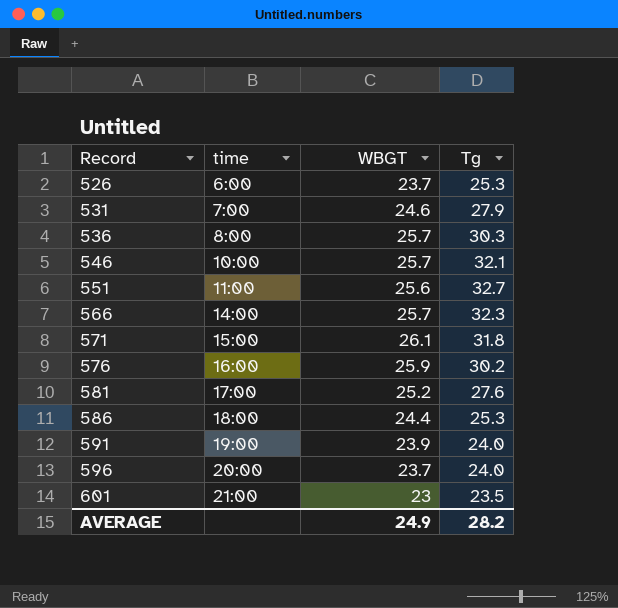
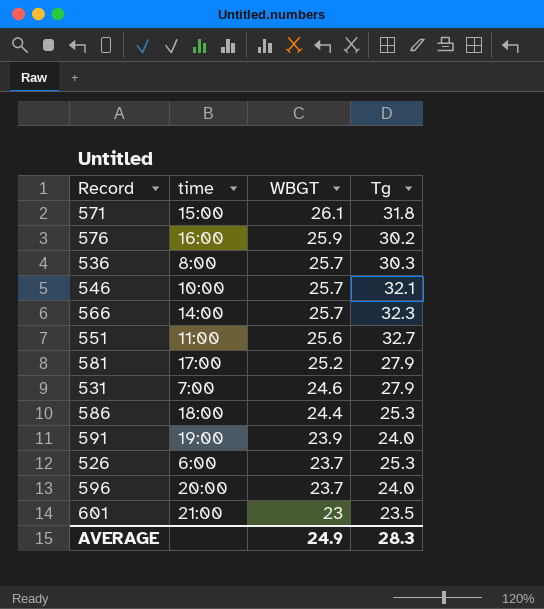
row order: Record ascending -> WBGT descending
581 | Tg: 27.6 -> 27.9
AVERAGE | Tg: 28.2 -> 28.3

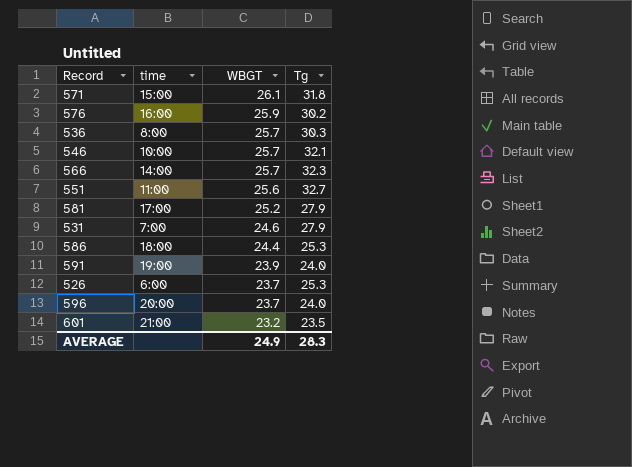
601 | WBGT: 23 -> 23.2

